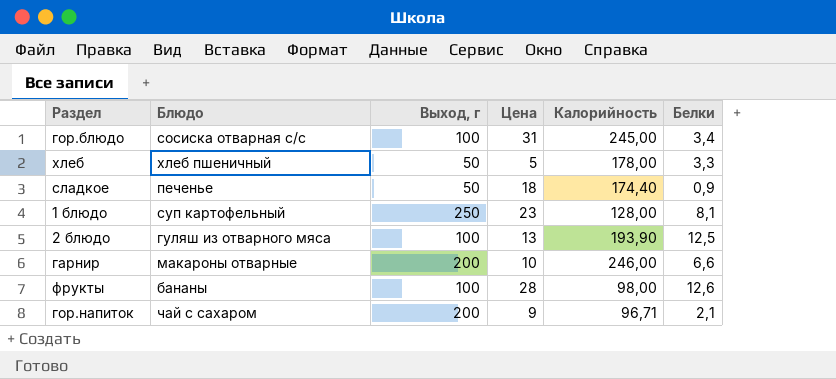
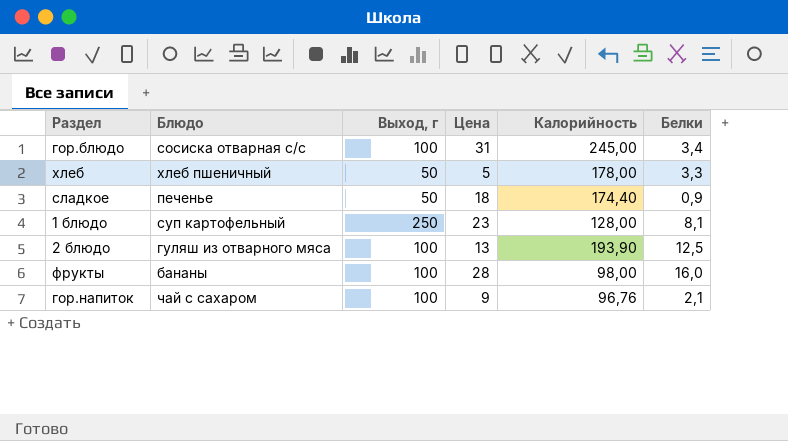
row гарнир: макароны отварные | 200 | 10 | 246,00 | 6,6 -> none
фрукты | Белки: 12,6 -> 16,0
гор.напиток | Выход, г: 200 -> 100
гор.напиток | Калорийность: 96,71 -> 96,76

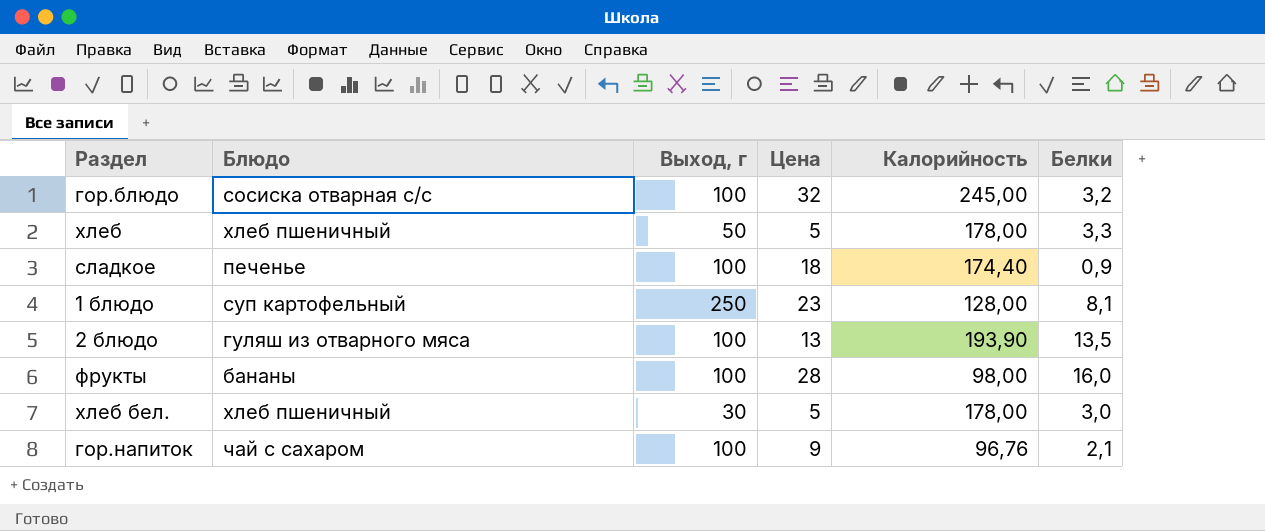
гор.блюдо | Цена: 31 -> 32
гор.блюдо | Белки: 3,4 -> 3,2
сладкое | Выход, г: 50 -> 100
2 блюдо | Белки: 12,5 -> 13,5
row хлеб бел.: none -> хлеб пшеничный | 30 | 5 | 178,00 | 3,0

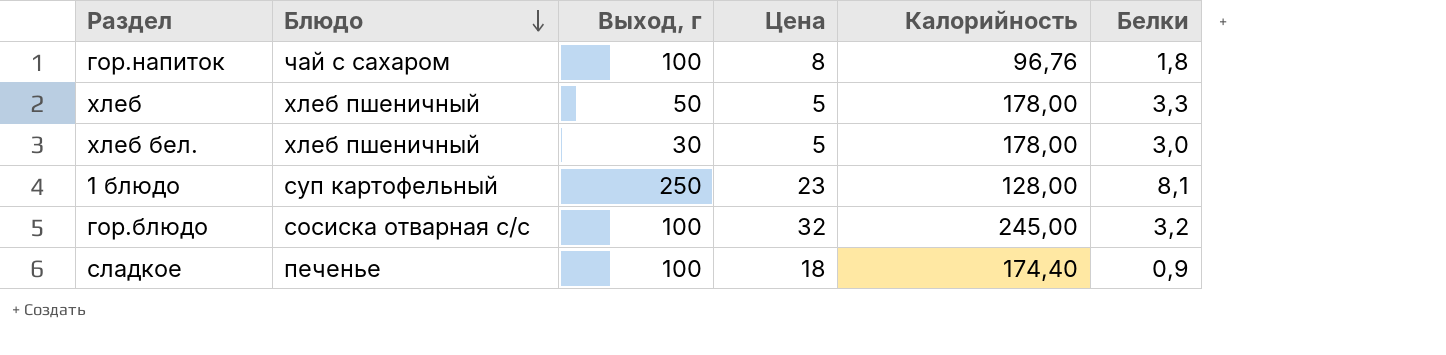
row order: none -> Блюдо descending
row 2 блюдо: гуляш из отварного мяса | 100 | 13 | 193,90 | 13,5 -> none
row фрукты: бананы | 100 | 28 | 98,00 | 16,0 -> none
гор.напиток | Цена: 9 -> 8
гор.напиток | Белки: 2,1 -> 1,8

